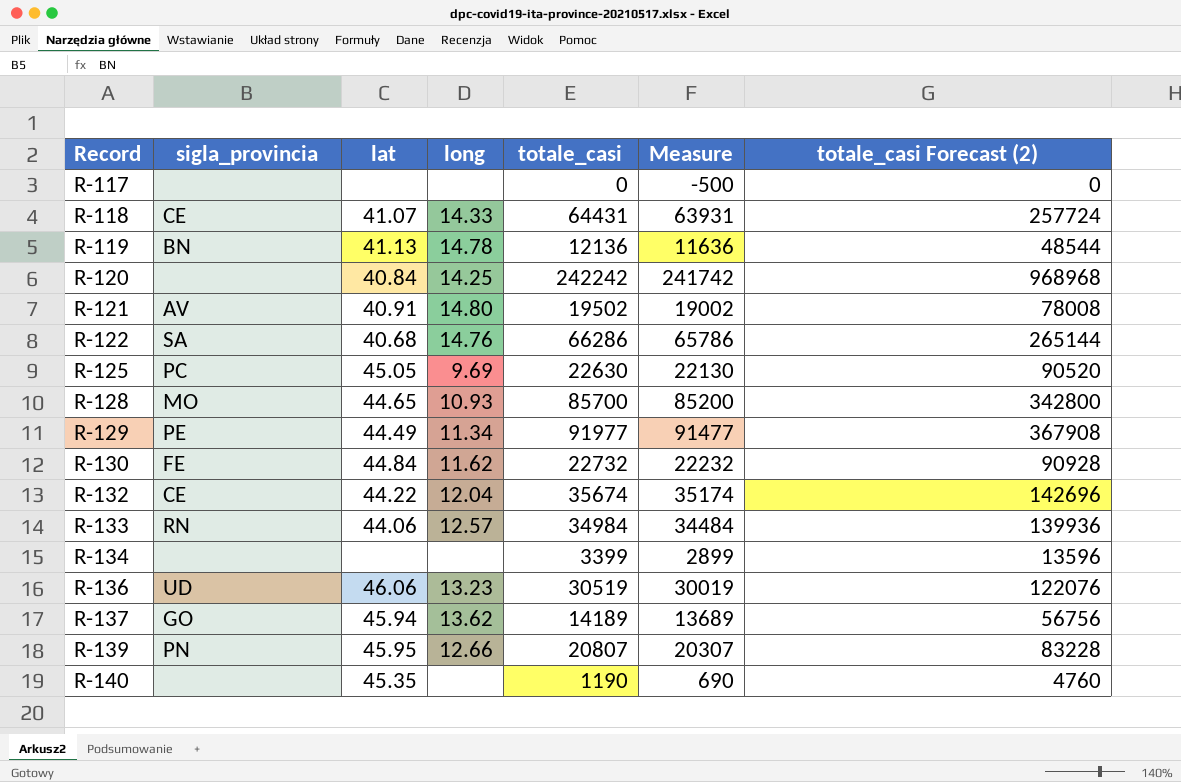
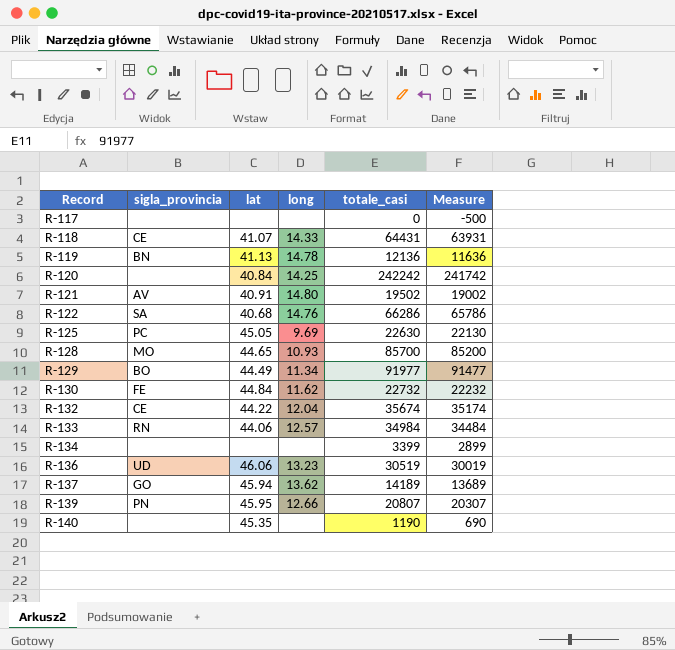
column totale_casi Forecast (2) | formula: [totale_casi] * 4 -> none
R-129 | sigla_provincia: PE -> BO

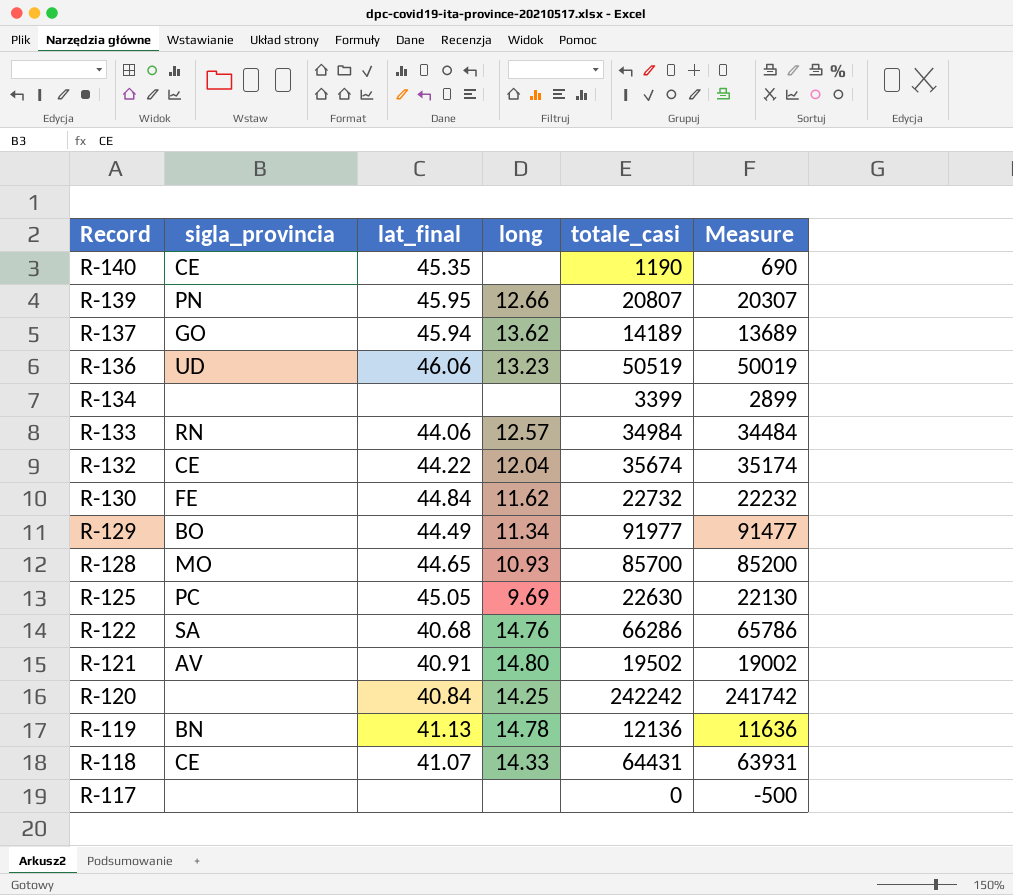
row order: Record ascending -> Record descending
column name: lat -> lat_final
R-140 | sigla_provincia: none -> CE
R-136 | totale_casi: 30519 -> 50519
R-136 | Measure: 30019 -> 50019

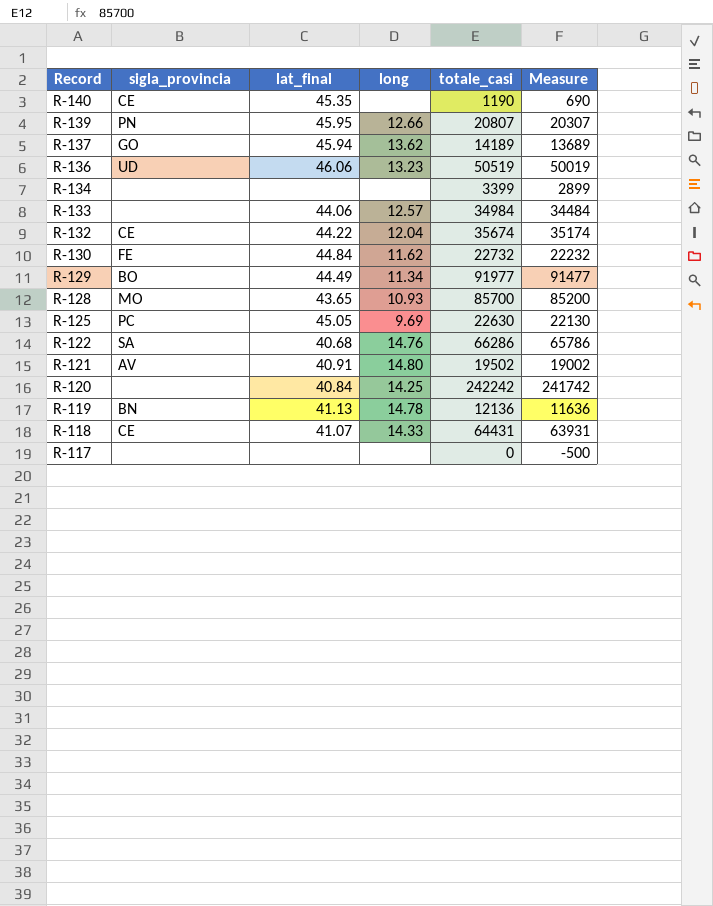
R-133 | sigla_provincia: RN -> none
R-128 | lat_final: 44.65 -> 43.65

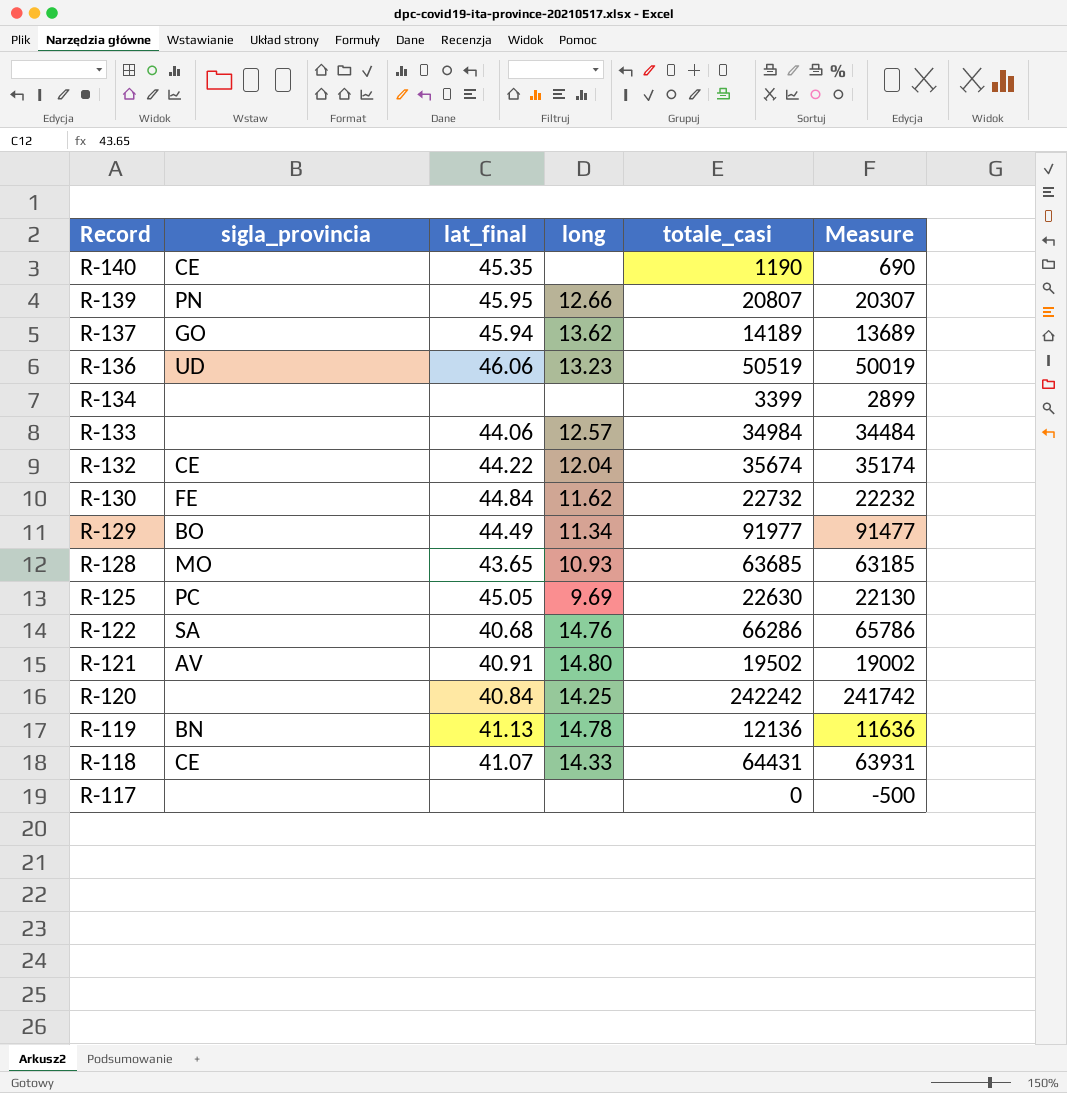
R-128 | totale_casi: 85700 -> 63685
R-128 | Measure: 85200 -> 63185

